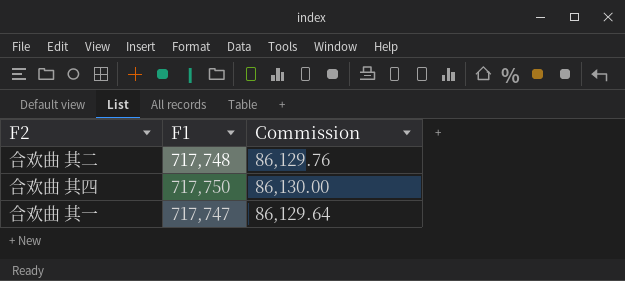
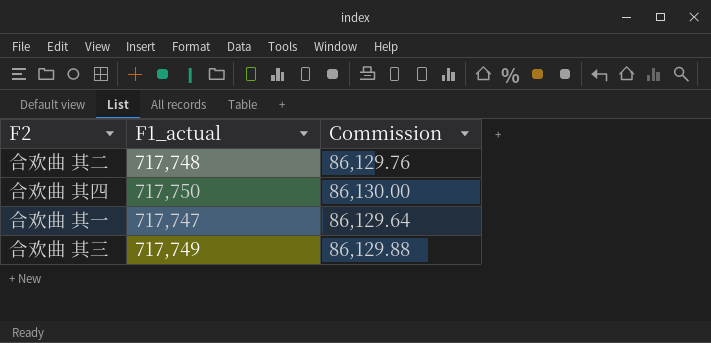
column name: F1 -> F1_actual
row 合欢曲 其三: none -> 717,749 | 86,129.88

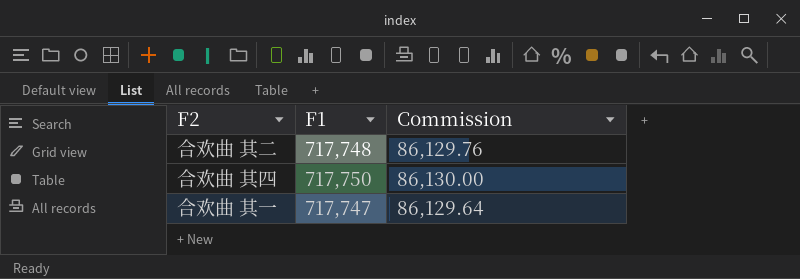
column name: F1_actual -> F1
row 合欢曲 其三: 717,749 | 86,129.88 -> none

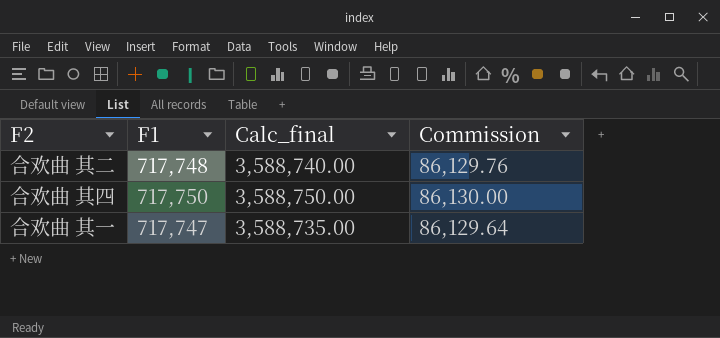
column Calc_final | formula: none -> [F1] * 5

